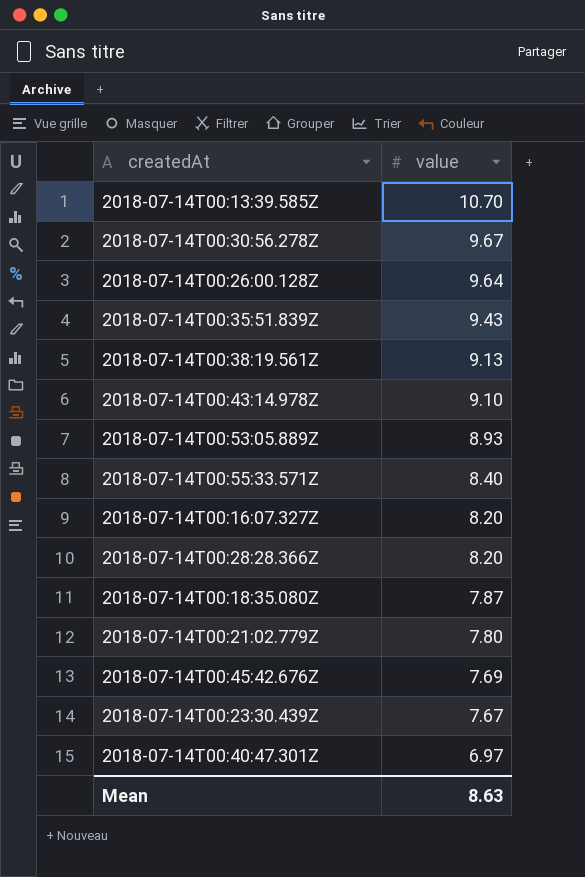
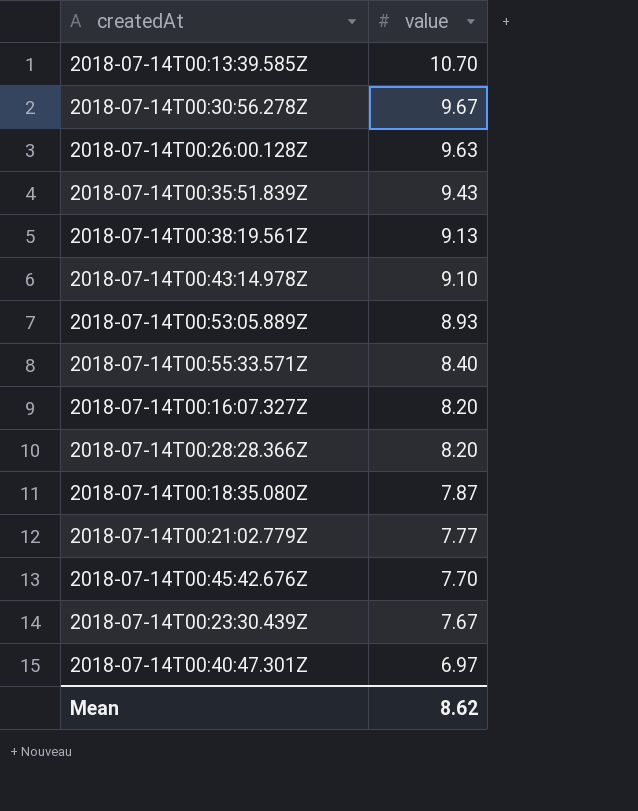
2018-07-14T00:26:00.128Z | value: 9.64 -> 9.63
2018-07-14T00:21:02.779Z | value: 7.80 -> 7.77
2018-07-14T00:45:42.676Z | value: 7.69 -> 7.70
Mean | value: 8.63 -> 8.62

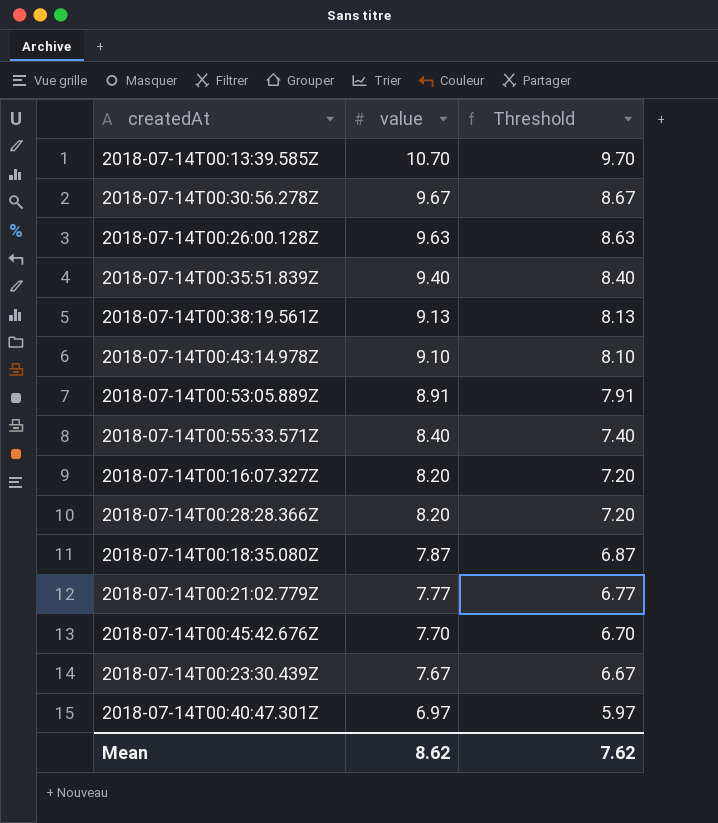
column Threshold | formula: none -> [value] - 1
2018-07-14T00:35:51.839Z | value: 9.43 -> 9.40
2018-07-14T00:53:05.889Z | value: 8.93 -> 8.91

